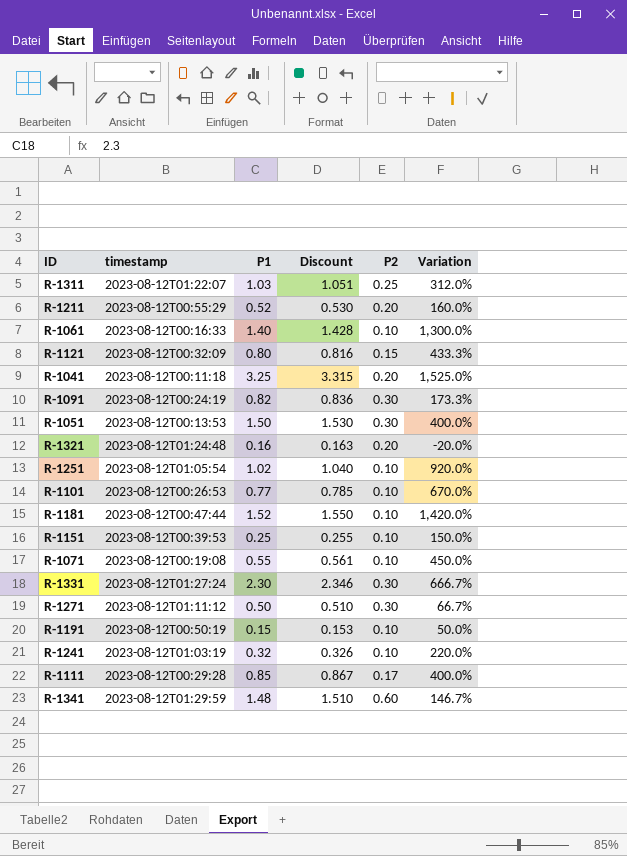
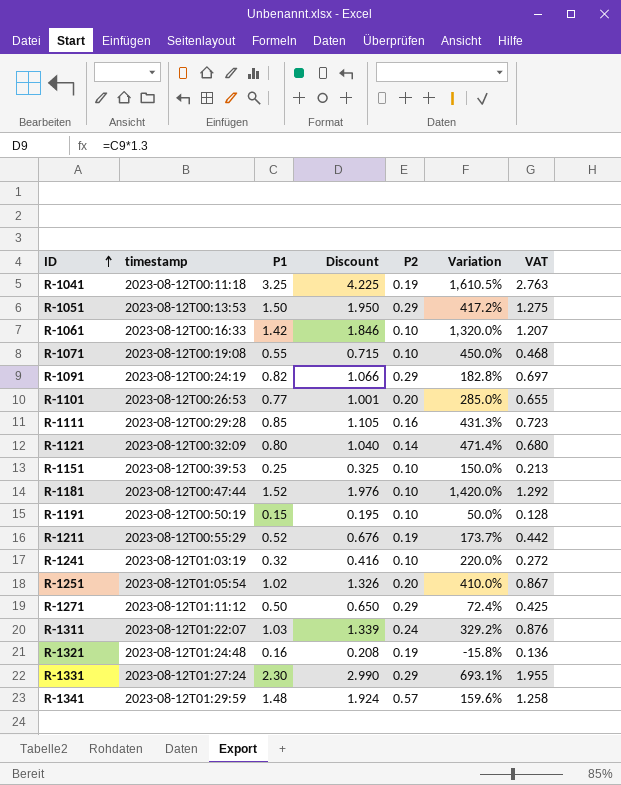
row order: none -> ID ascending
column Discount | formula: [P1] * 1.02 -> [P1] * 1.3
column VAT | formula: none -> [P1] * 0.85
R-1041 | P2: 0.20 -> 0.19
R-1041 | Variation: 1,525.0% -> 1,610.5%
R-1051 | P2: 0.30 -> 0.29
R-1051 | Variation: 400.0% -> 417.2%
R-1061 | P1: 1.40 -> 1.42
R-1061 | Variation: 1,300.0% -> 1,320.0%
R-1091 | P2: 0.30 -> 0.29
R-1091 | Variation: 173.3% -> 182.8%
R-1101 | P2: 0.10 -> 0.20
R-1101 | Variation: 670.0% -> 285.0%
R-1111 | P2: 0.17 -> 0.16
R-1111 | Variation: 400.0% -> 431.3%
R-1121 | P2: 0.15 -> 0.14
R-1121 | Variation: 433.3% -> 471.4%
R-1211 | P2: 0.20 -> 0.19
R-1211 | Variation: 160.0% -> 173.7%
R-1251 | P2: 0.10 -> 0.20
R-1251 | Variation: 920.0% -> 410.0%
R-1271 | P2: 0.30 -> 0.29
R-1271 | Variation: 66.7% -> 72.4%
R-1311 | P2: 0.25 -> 0.24
R-1311 | Variation: 312.0% -> 329.2%
R-1321 | P2: 0.20 -> 0.19
R-1321 | Variation: -20.0% -> -15.8%
R-1331 | P2: 0.30 -> 0.29
R-1331 | Variation: 666.7% -> 693.1%
R-1341 | P2: 0.60 -> 0.57
R-1341 | Variation: 146.7% -> 159.6%

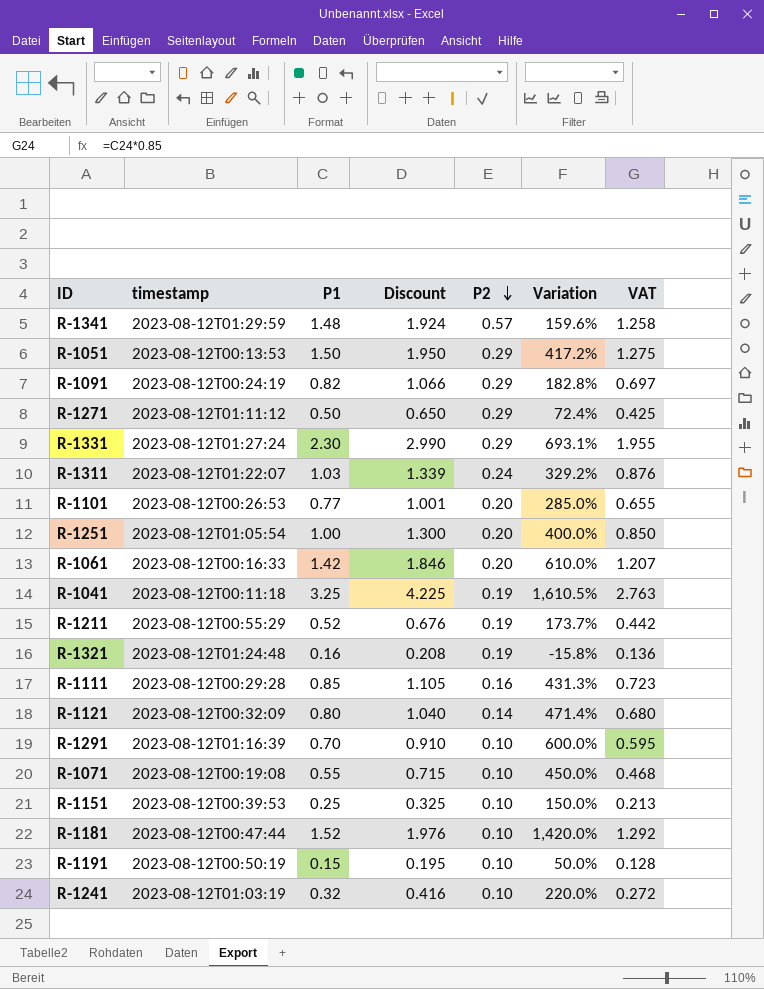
row order: ID ascending -> P2 descending
R-1251 | P1: 1.02 -> 1.00
R-1251 | Discount: 1.326 -> 1.300
R-1251 | Variation: 410.0% -> 400.0%
R-1251 | VAT: 0.867 -> 0.850
R-1061 | P2: 0.10 -> 0.20
R-1061 | Variation: 1,320.0% -> 610.0%
row R-1291: none -> 2023-08-12T01:16:39 | 0.70 | 0.910 | 0.10 | 600.0% | 0.595

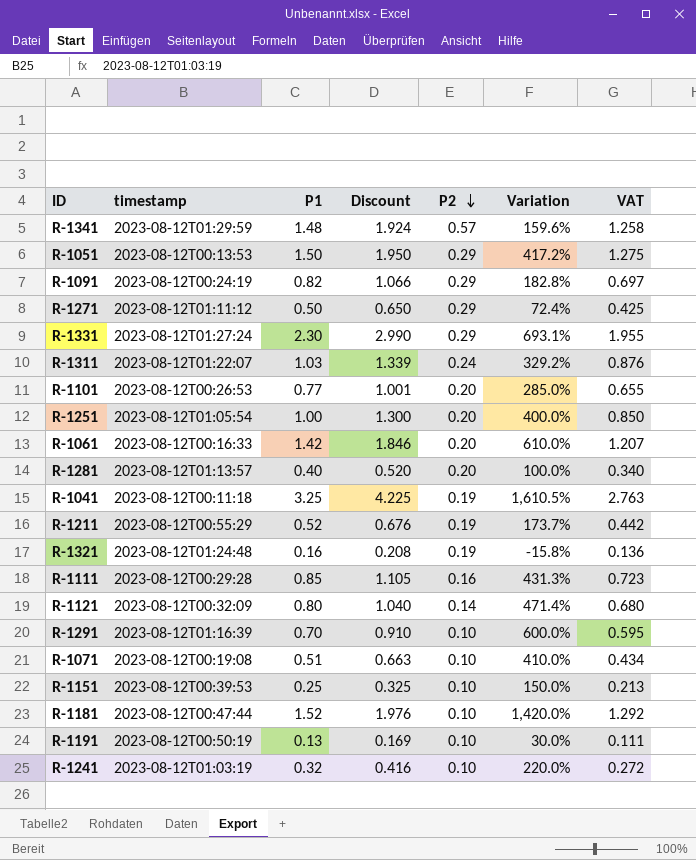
row R-1281: none -> 2023-08-12T01:13:57 | 0.40 | 0.520 | 0.20 | 100.0% | 0.340
R-1071 | P1: 0.55 -> 0.51
R-1071 | Discount: 0.715 -> 0.663
R-1071 | Variation: 450.0% -> 410.0%
R-1071 | VAT: 0.468 -> 0.434
R-1191 | P1: 0.15 -> 0.13
R-1191 | Discount: 0.195 -> 0.169
R-1191 | Variation: 50.0% -> 30.0%
R-1191 | VAT: 0.128 -> 0.111

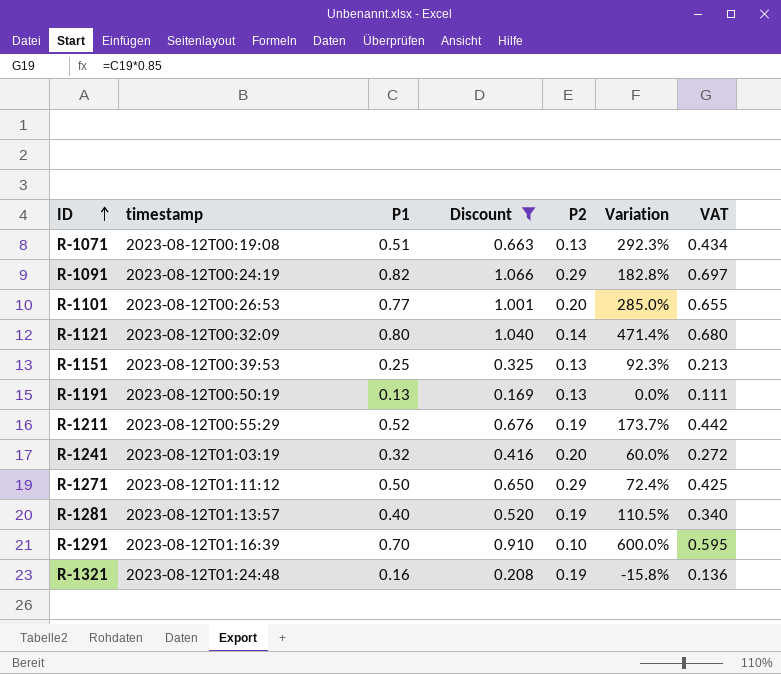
filter: none -> Discount <= 1.066
row order: P2 descending -> ID ascending
R-1071 | P2: 0.10 -> 0.13
R-1071 | Variation: 410.0% -> 292.3%
R-1151 | P2: 0.10 -> 0.13
R-1151 | Variation: 150.0% -> 92.3%
R-1191 | P2: 0.10 -> 0.13
R-1191 | Variation: 30.0% -> 0.0%
R-1241 | P2: 0.10 -> 0.20
R-1241 | Variation: 220.0% -> 60.0%
R-1281 | P2: 0.20 -> 0.19
R-1281 | Variation: 100.0% -> 110.5%

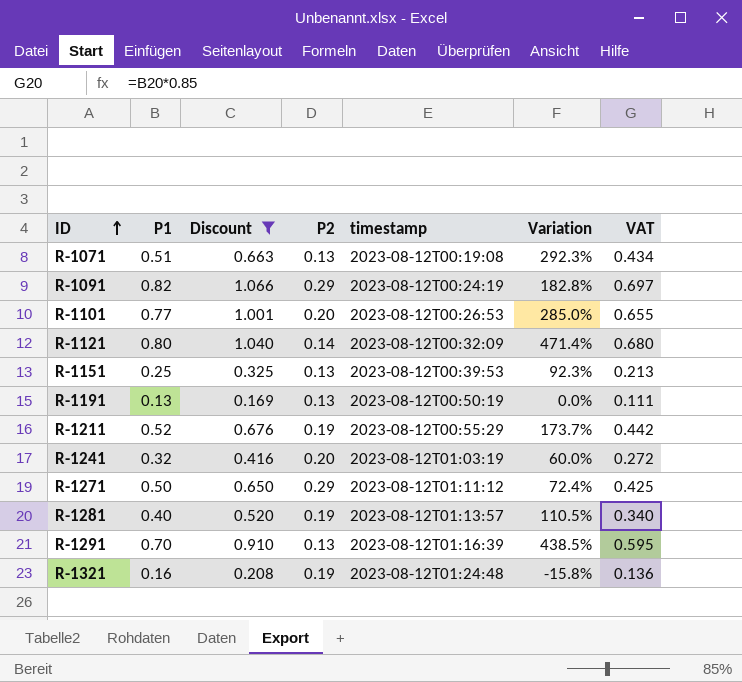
column timestamp | position: 2 -> 5
R-1291 | P2: 0.10 -> 0.13
R-1291 | Variation: 600.0% -> 438.5%

